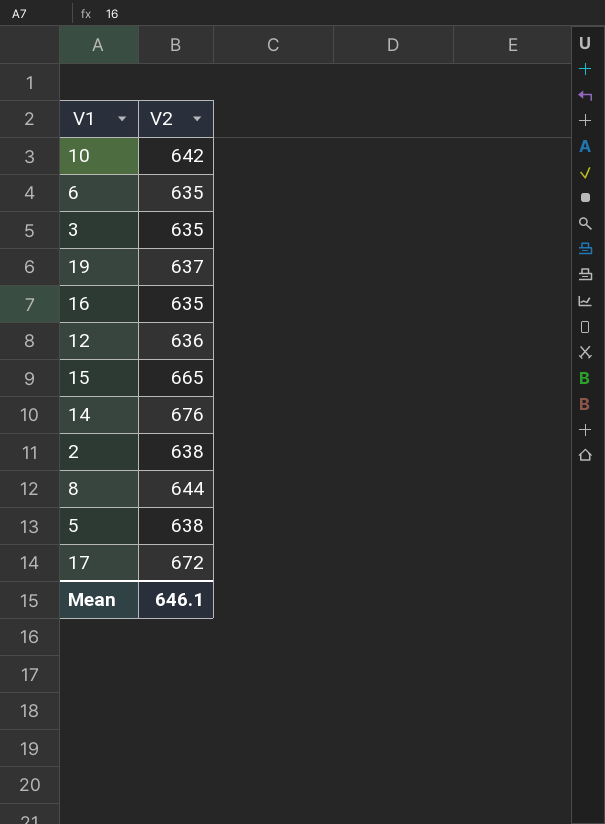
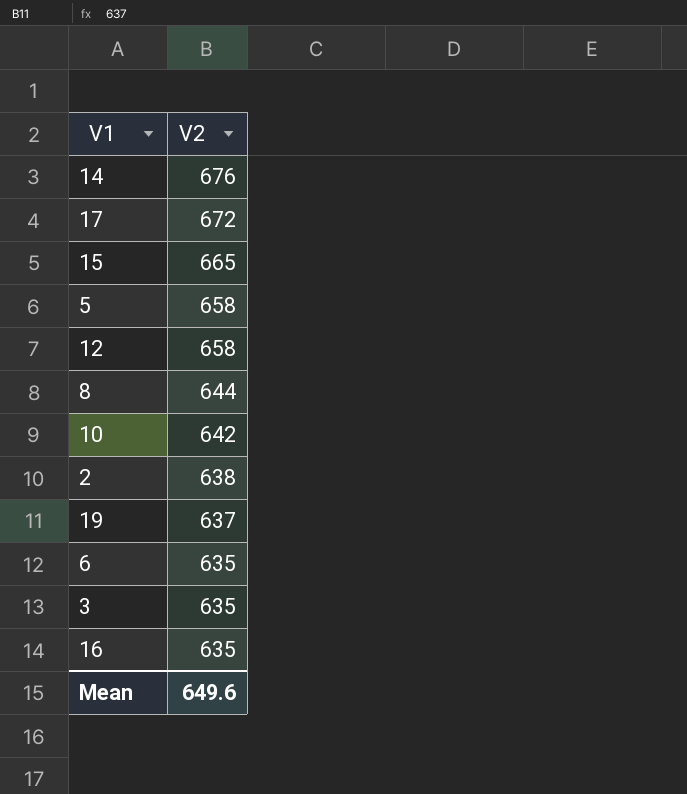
row order: none -> V2 descending
5 | V2: 638 -> 658
12 | V2: 636 -> 658
Mean | V2: 646.1 -> 649.6

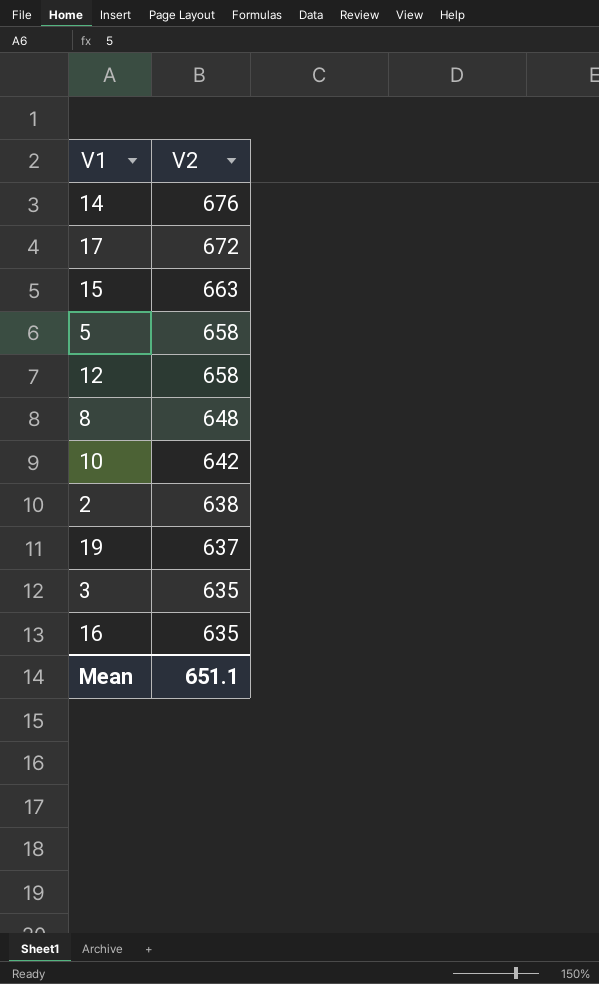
row 6: 635 -> none
15 | V2: 665 -> 663
8 | V2: 644 -> 648
Mean | V2: 649.6 -> 651.1

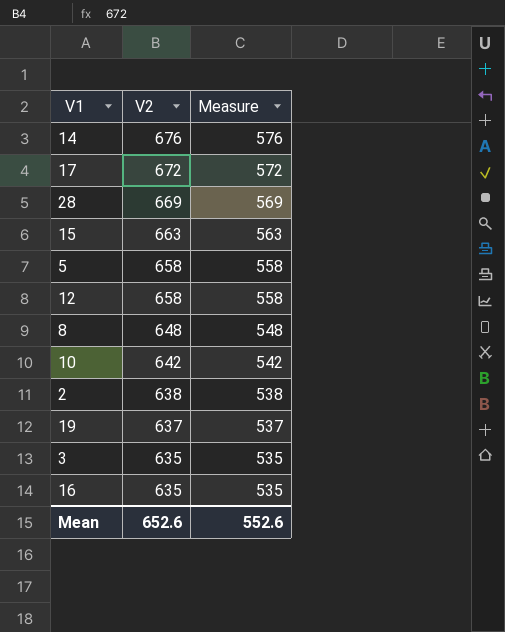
column Measure | formula: none -> [V2] - 100
row 28: none -> 669 | 569
Mean | V2: 651.1 -> 652.6

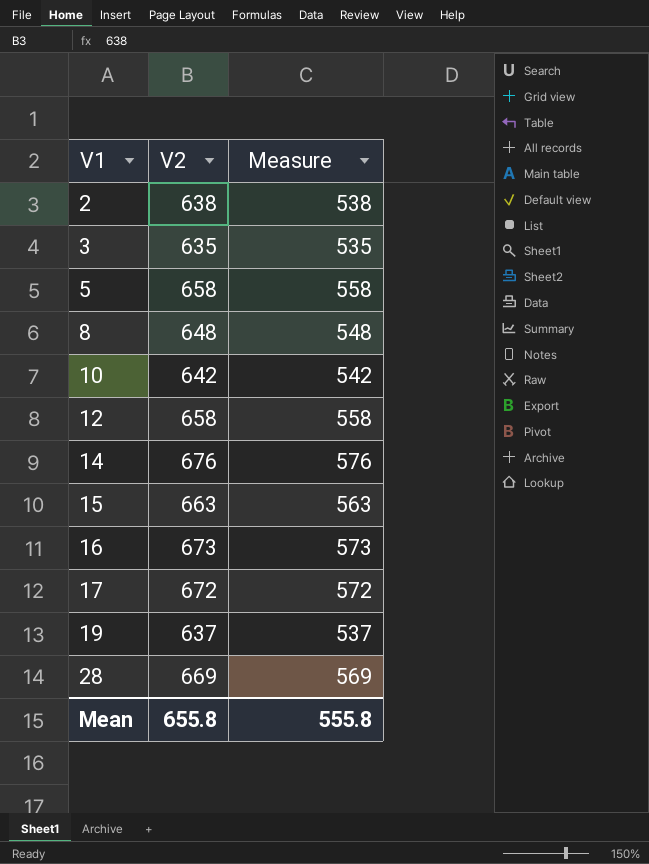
row order: V2 descending -> V1 ascending
16 | V2: 635 -> 673
16 | Measure: 535 -> 573
Mean | V2: 652.6 -> 655.8
Mean | Measure: 552.6 -> 555.8

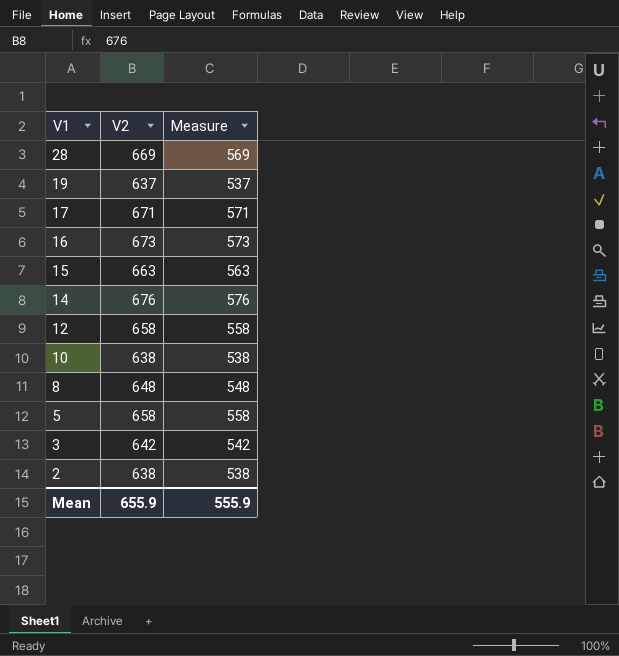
row order: V1 ascending -> V1 descending
17 | V2: 672 -> 671
17 | Measure: 572 -> 571
10 | V2: 642 -> 638
10 | Measure: 542 -> 538
3 | V2: 635 -> 642
3 | Measure: 535 -> 542
Mean | V2: 655.8 -> 655.9
Mean | Measure: 555.8 -> 555.9

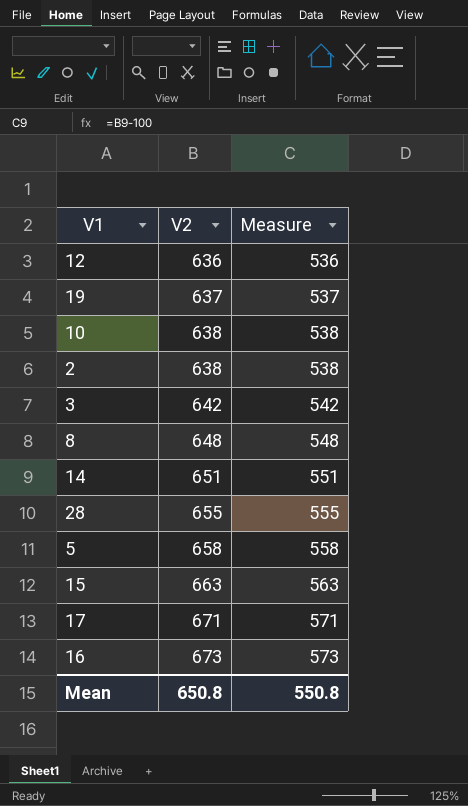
row order: V1 descending -> V2 ascending
12 | V2: 658 -> 636
12 | Measure: 558 -> 536
14 | V2: 676 -> 651
14 | Measure: 576 -> 551
28 | V2: 669 -> 655
28 | Measure: 569 -> 555
Mean | V2: 655.9 -> 650.8
Mean | Measure: 555.9 -> 550.8

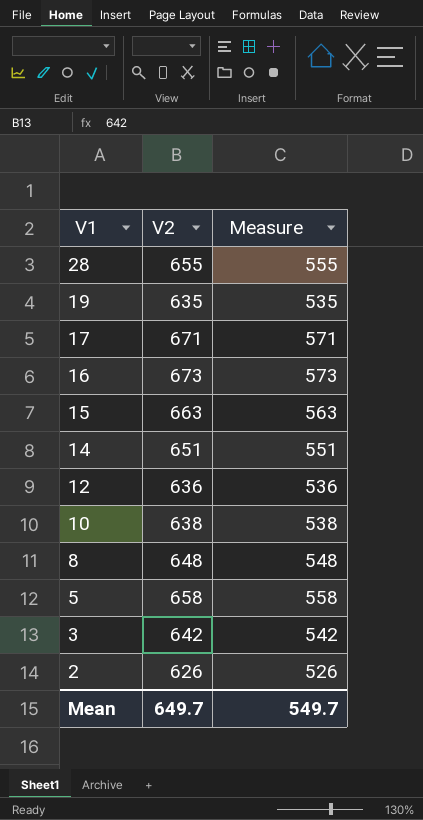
row order: V2 ascending -> V1 descending
19 | V2: 637 -> 635
19 | Measure: 537 -> 535
2 | V2: 638 -> 626
2 | Measure: 538 -> 526
Mean | V2: 650.8 -> 649.7
Mean | Measure: 550.8 -> 549.7

